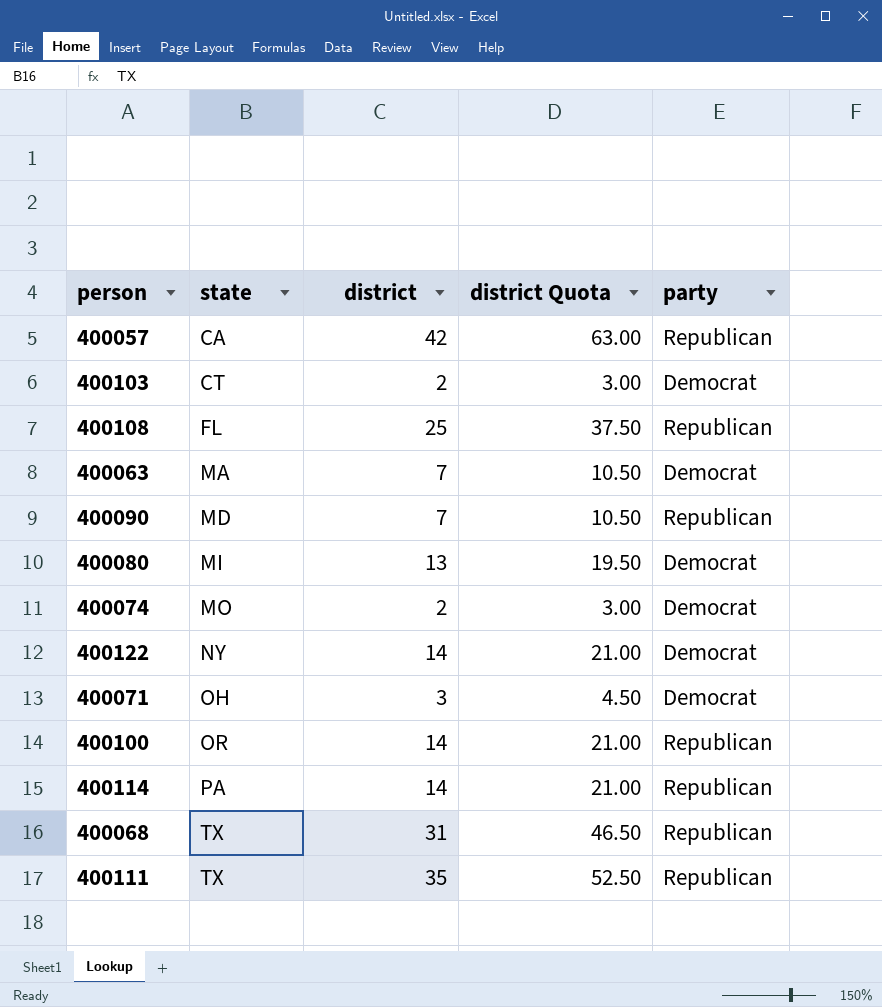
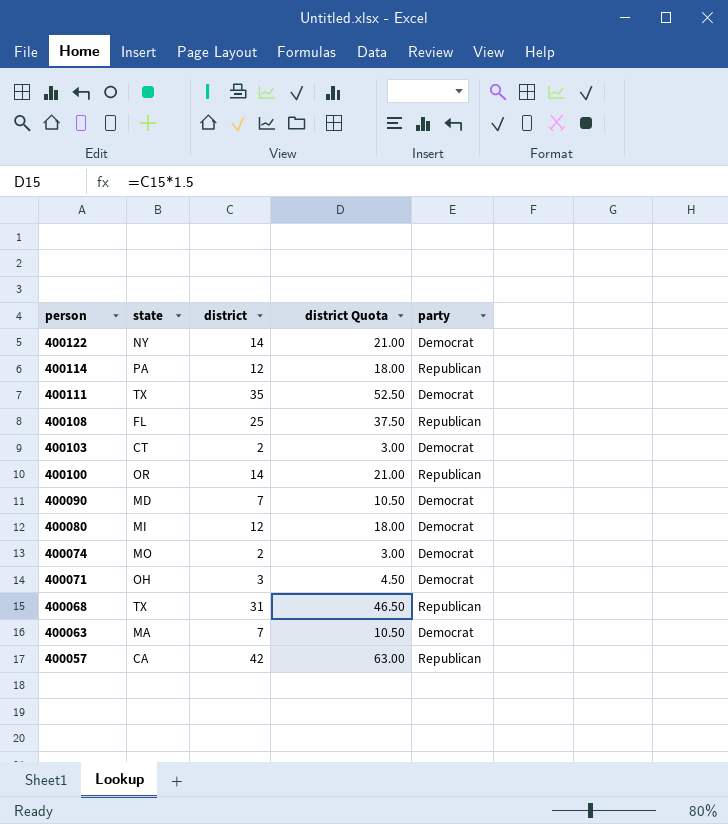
row order: state ascending -> person descending
400114 | district: 14 -> 12
400114 | district Quota: 21.00 -> 18.00
400111 | party: Republican -> Democrat
400090 | party: Republican -> Democrat
400080 | district: 13 -> 12
400080 | district Quota: 19.50 -> 18.00

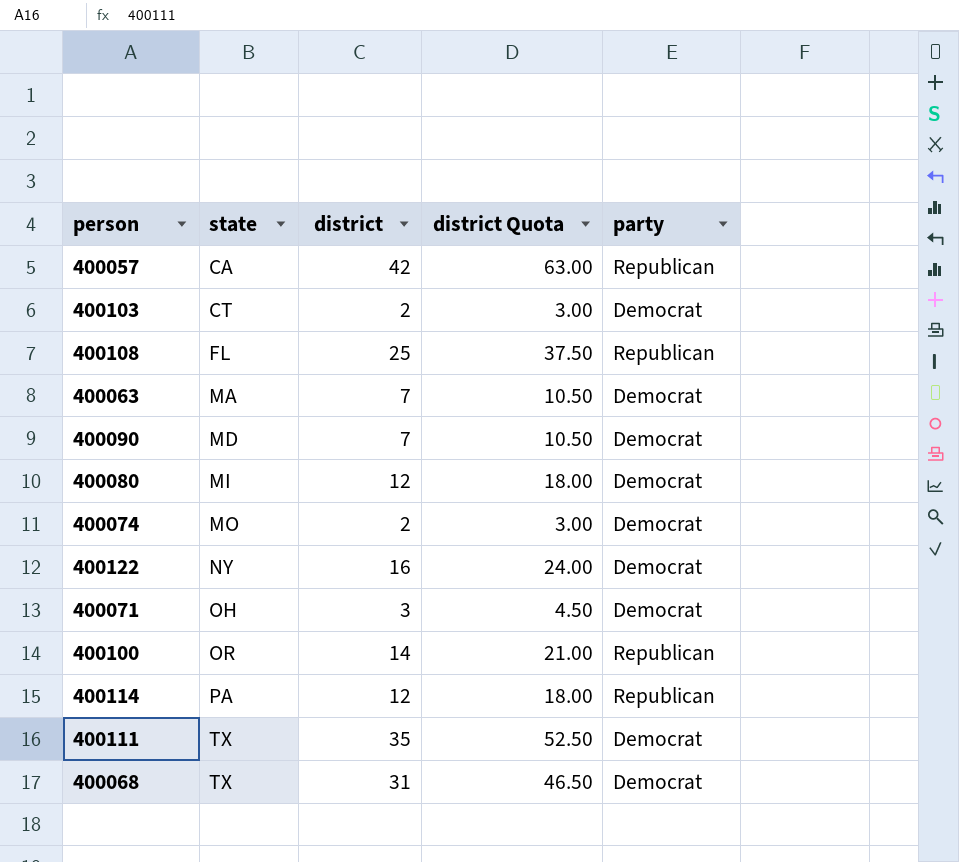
row order: person descending -> state ascending
400122 | district: 14 -> 16
400122 | district Quota: 21.00 -> 24.00
400068 | party: Republican -> Democrat

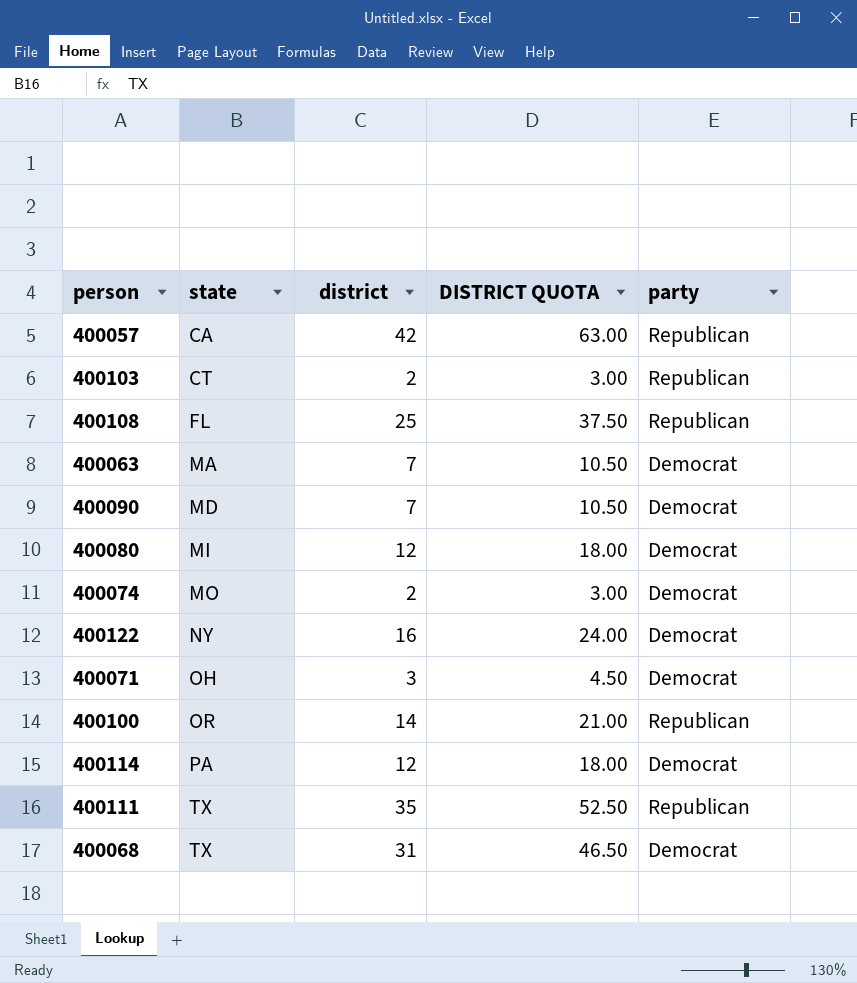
column name: district Quota -> DISTRICT QUOTA
400103 | party: Democrat -> Republican
400114 | party: Republican -> Democrat
400111 | party: Democrat -> Republican

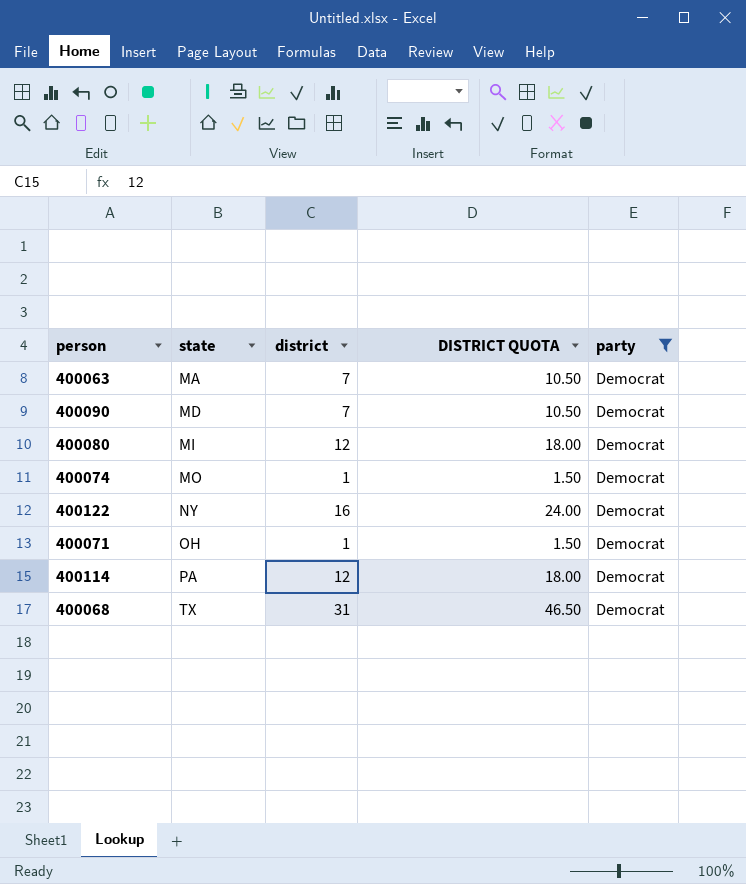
filter: none -> party = Democrat
400074 | district: 2 -> 1
400074 | DISTRICT QUOTA: 3.00 -> 1.50
400071 | district: 3 -> 1
400071 | DISTRICT QUOTA: 4.50 -> 1.50

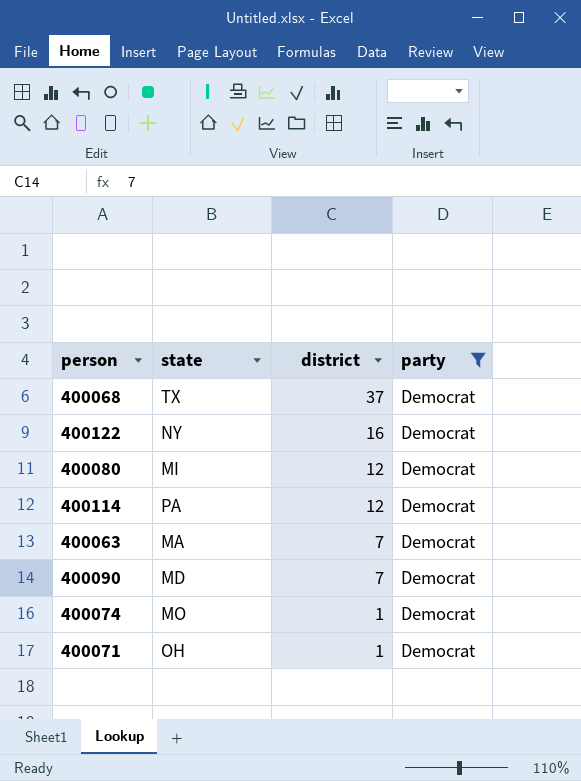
row order: state ascending -> district descending
column DISTRICT QUOTA | formula: [district] * 1.5 -> none
400068 | district: 31 -> 37

